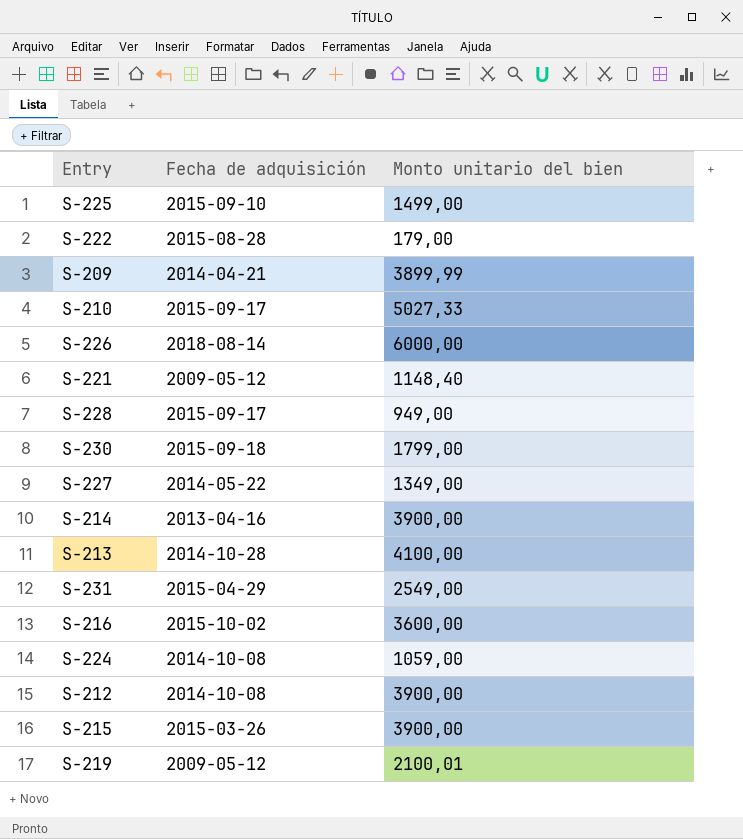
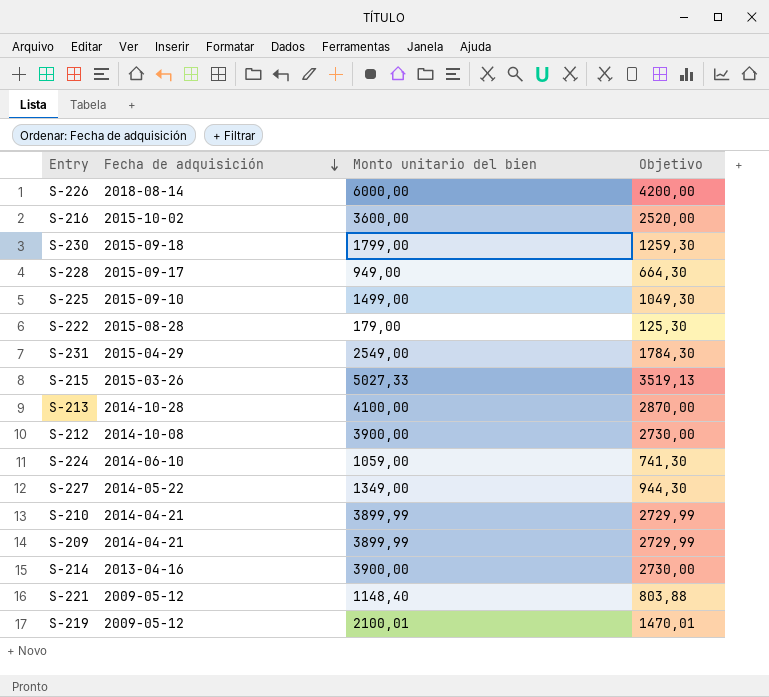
row order: none -> Fecha de adquisición descending
column Objetivo | formula: none -> [Monto unitario del bien] * 0,7
S-215 | Monto unitario del bien: 3900,00 -> 5027,33
S-224 | Fecha de adquisición: 2014-10-08 -> 2014-06-10
S-210 | Fecha de adquisición: 2015-09-17 -> 2014-04-21
S-210 | Monto unitario del bien: 5027,33 -> 3899,99

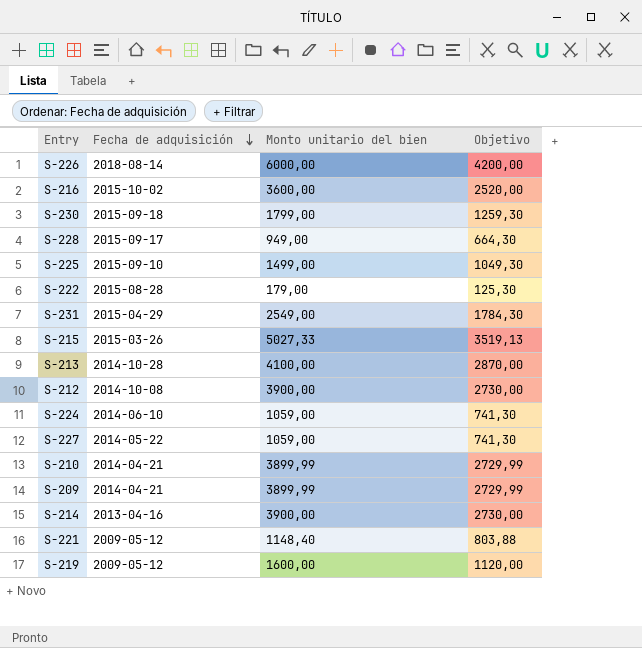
S-227 | Monto unitario del bien: 1349,00 -> 1059,00
S-227 | Objetivo: 944,30 -> 741,30
S-219 | Monto unitario del bien: 2100,01 -> 1600,00
S-219 | Objetivo: 1470,01 -> 1120,00

